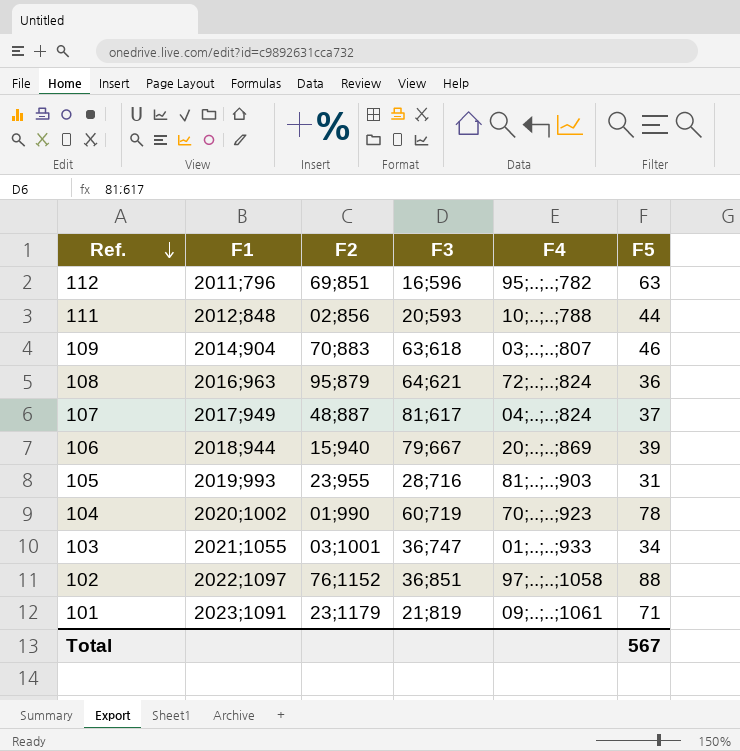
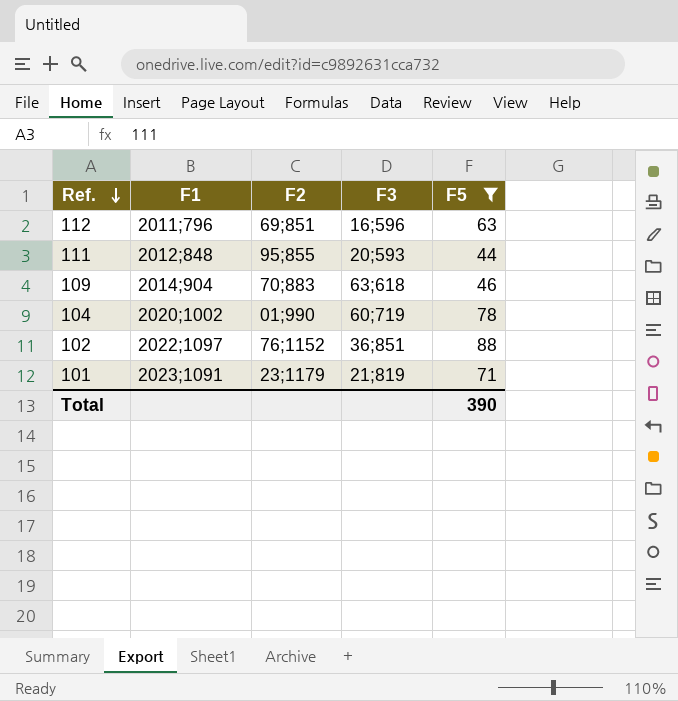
filter: none -> F5 >= 44
column F4 | position: 5 -> none
111 | F2: 02;856 -> 95;855
Total | F5: 567 -> 390

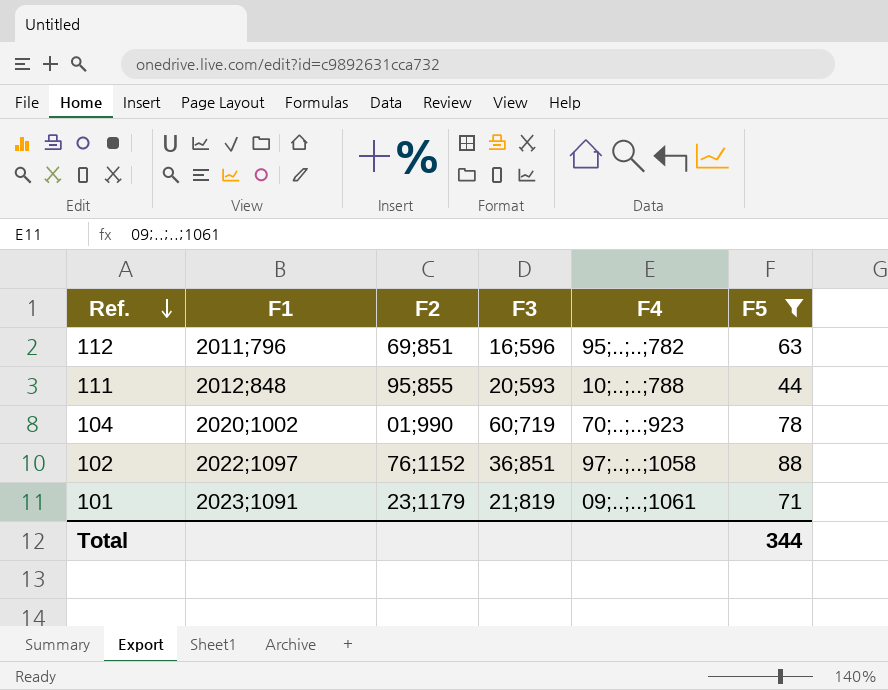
column F4 | position: none -> 5
row 109: 2014;904 | 70;883 | 63;618 | 46 -> none
Total | F5: 390 -> 344

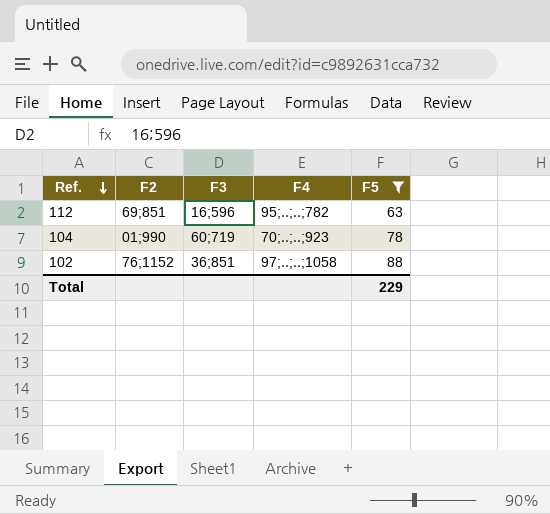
column F1 | position: 2 -> none
row 111: 2012;848 | 95;855 | 20;593 | 10;..;..;788 | 44 -> none
row 101: 2023;1091 | 23;1179 | 21;819 | 09;..;..;1061 | 71 -> none
Total | F5: 344 -> 229

